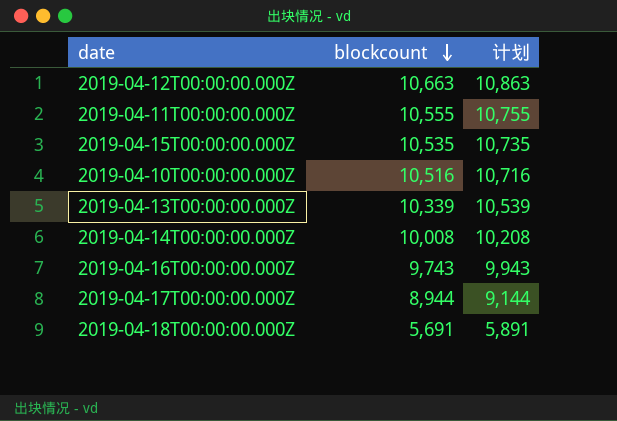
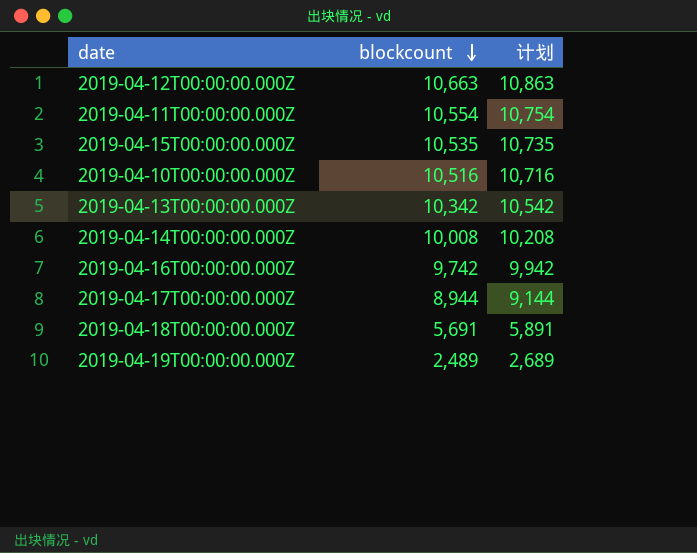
2019-04-11T00:00:00.000Z | blockcount: 10,555 -> 10,554
2019-04-11T00:00:00.000Z | 计划: 10,755 -> 10,754
2019-04-13T00:00:00.000Z | blockcount: 10,339 -> 10,342
2019-04-13T00:00:00.000Z | 计划: 10,539 -> 10,542
2019-04-16T00:00:00.000Z | blockcount: 9,743 -> 9,742
2019-04-16T00:00:00.000Z | 计划: 9,943 -> 9,942
row 2019-04-19T00:00:00.000Z: none -> 2,489 | 2,689

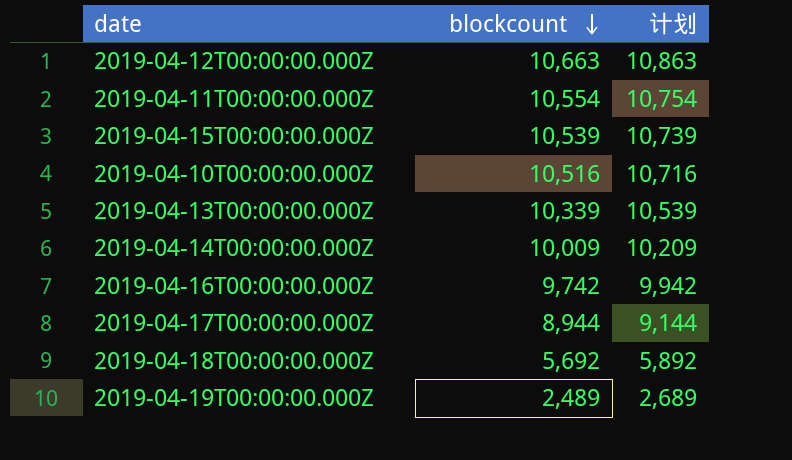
2019-04-15T00:00:00.000Z | blockcount: 10,535 -> 10,539
2019-04-15T00:00:00.000Z | 计划: 10,735 -> 10,739
2019-04-13T00:00:00.000Z | blockcount: 10,342 -> 10,339
2019-04-13T00:00:00.000Z | 计划: 10,542 -> 10,539
2019-04-14T00:00:00.000Z | blockcount: 10,008 -> 10,009
2019-04-14T00:00:00.000Z | 计划: 10,208 -> 10,209
2019-04-18T00:00:00.000Z | blockcount: 5,691 -> 5,692
2019-04-18T00:00:00.000Z | 计划: 5,891 -> 5,892

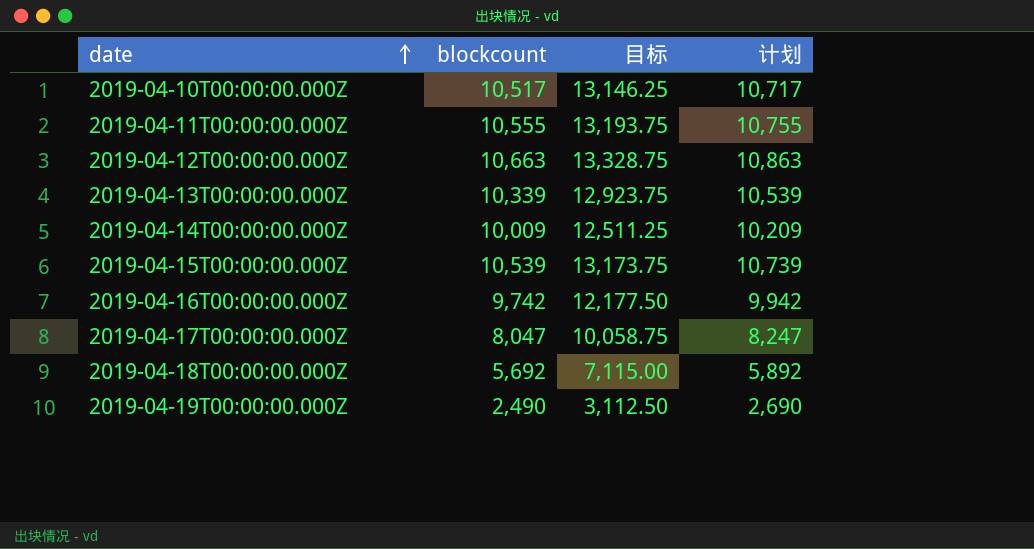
row order: blockcount descending -> date ascending
column 目标 | formula: none -> [blockcount] * 1.25
2019-04-10T00:00:00.000Z | blockcount: 10,516 -> 10,517
2019-04-10T00:00:00.000Z | 计划: 10,716 -> 10,717
2019-04-11T00:00:00.000Z | blockcount: 10,554 -> 10,555
2019-04-11T00:00:00.000Z | 计划: 10,754 -> 10,755
2019-04-17T00:00:00.000Z | blockcount: 8,944 -> 8,047
2019-04-17T00:00:00.000Z | 计划: 9,144 -> 8,247
2019-04-19T00:00:00.000Z | blockcount: 2,489 -> 2,490
2019-04-19T00:00:00.000Z | 计划: 2,689 -> 2,690

